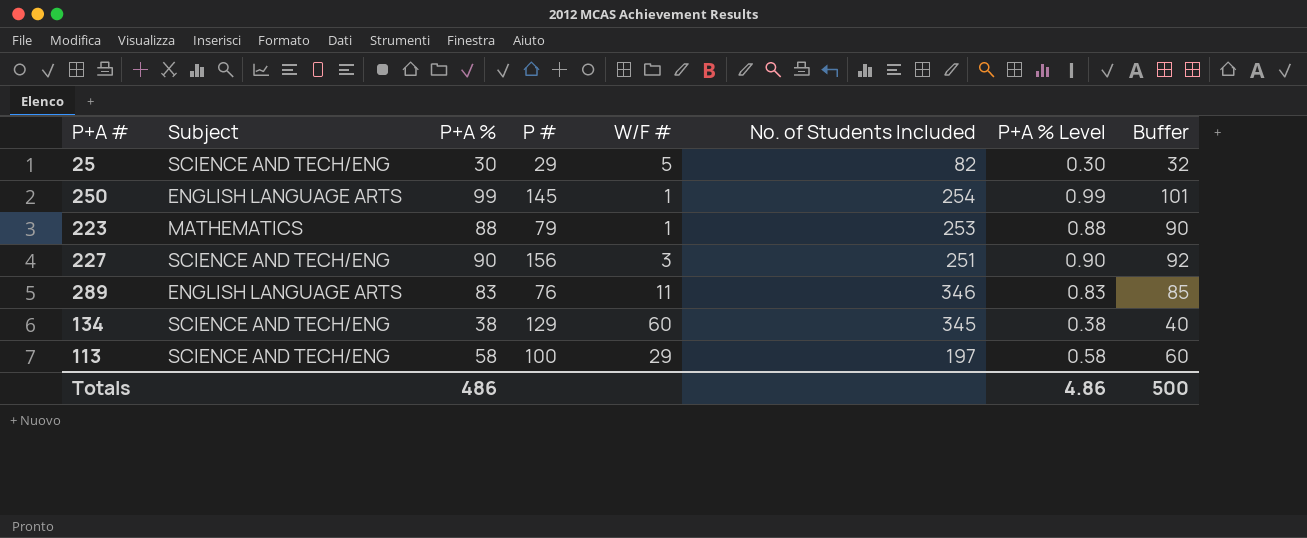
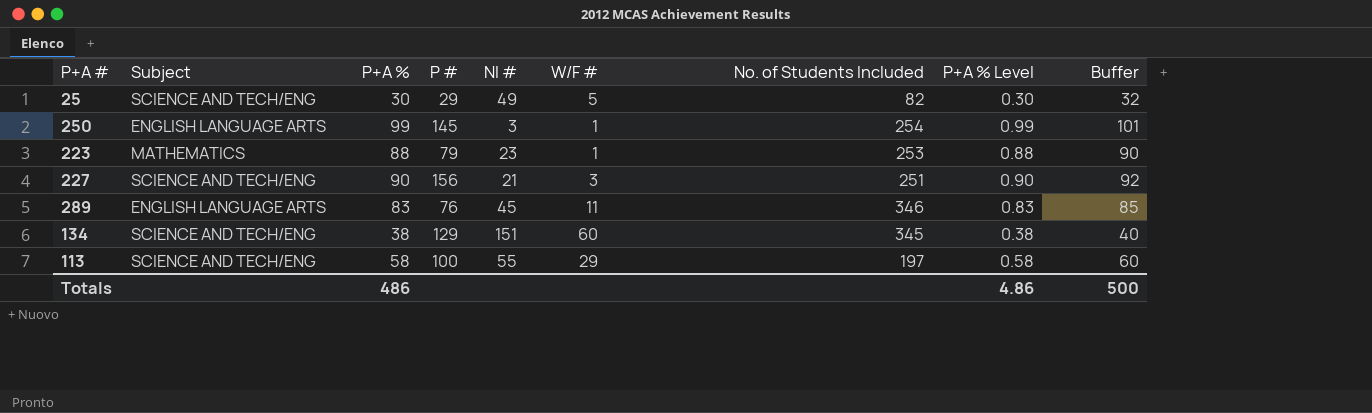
column NI # | position: none -> 5

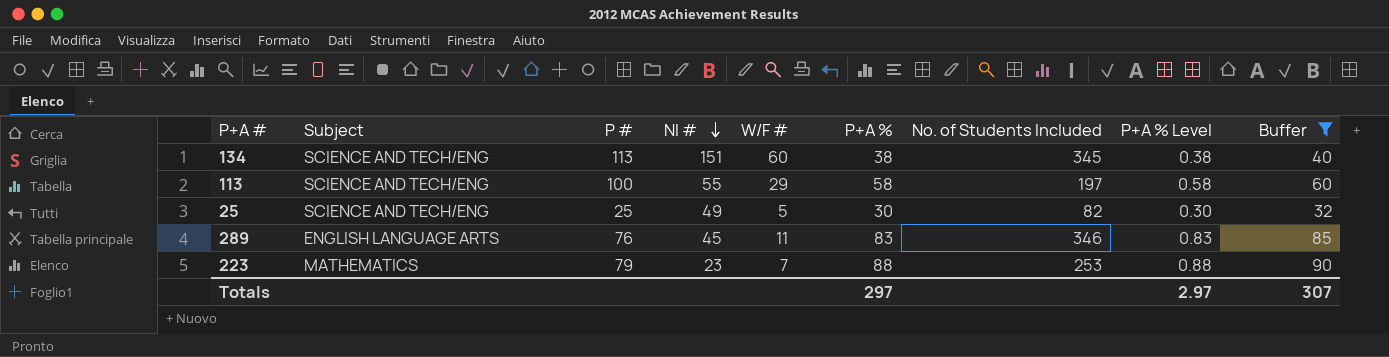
filter: none -> Buffer <= 90
row order: none -> NI # descending
column P+A % | position: 3 -> 6
134 | P #: 129 -> 113
25 | P #: 29 -> 25
223 | W/F #: 1 -> 7
Totals | P+A %: 486 -> 297
Totals | P+A % Level: 4.86 -> 2.97
Totals | Buffer: 500 -> 307

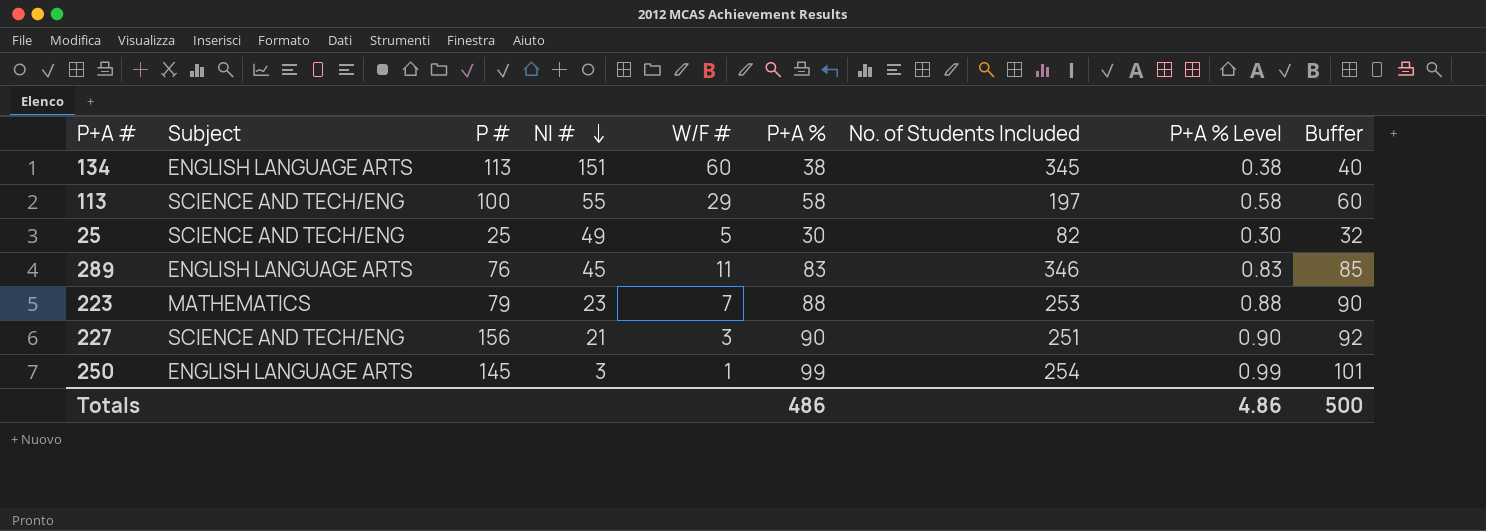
filter: Buffer <= 90 -> none
134 | Subject: SCIENCE AND TECH/ENG -> ENGLISH LANGUAGE ARTS
Totals | P+A %: 297 -> 486
Totals | P+A % Level: 2.97 -> 4.86
Totals | Buffer: 307 -> 500

